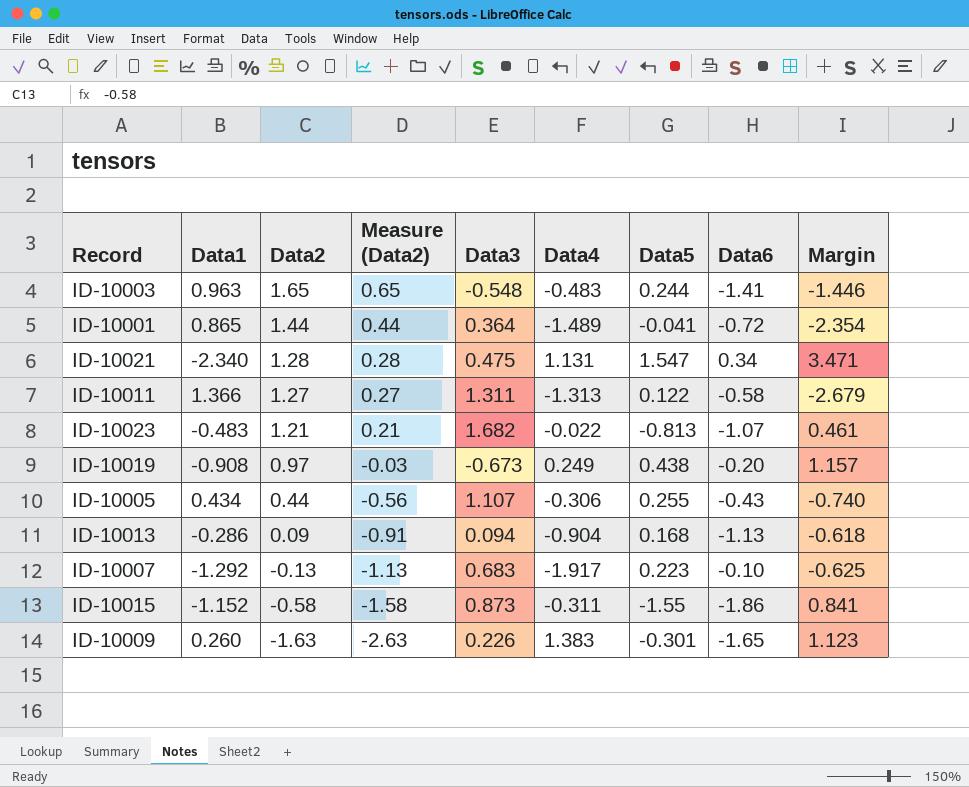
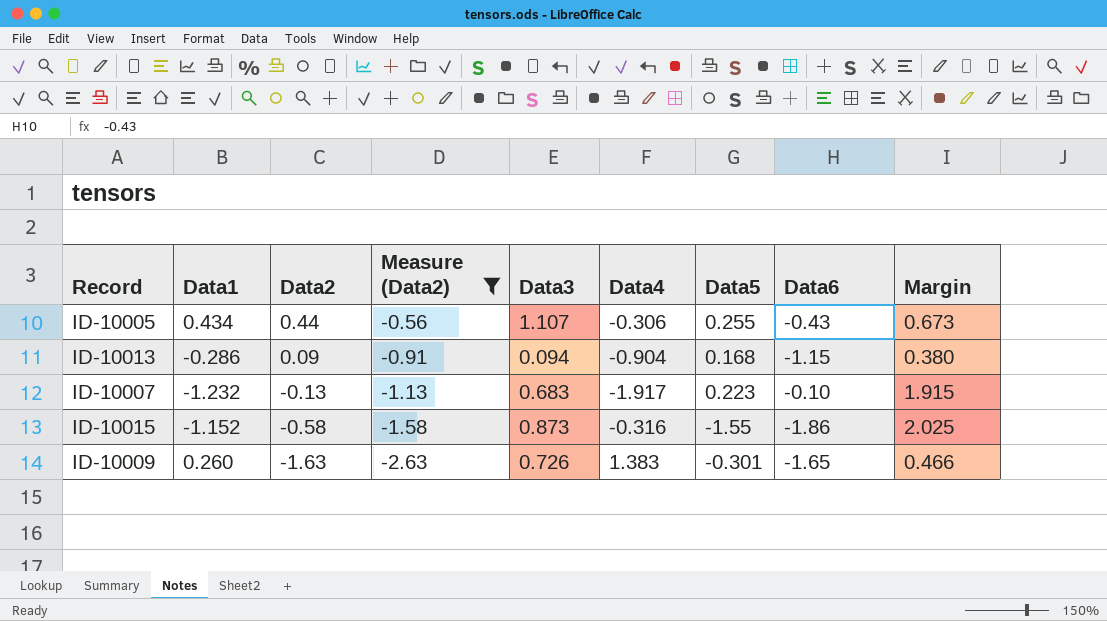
filter: none -> Measure (Data2) <= -0.56
column Margin | formula: [Data4] - [Data1] -> [Data3] - [Data1]
ID-10013 | Data6: -1.13 -> -1.15
ID-10007 | Data1: -1.292 -> -1.232
ID-10015 | Data4: -0.311 -> -0.316
ID-10009 | Data3: 0.226 -> 0.726

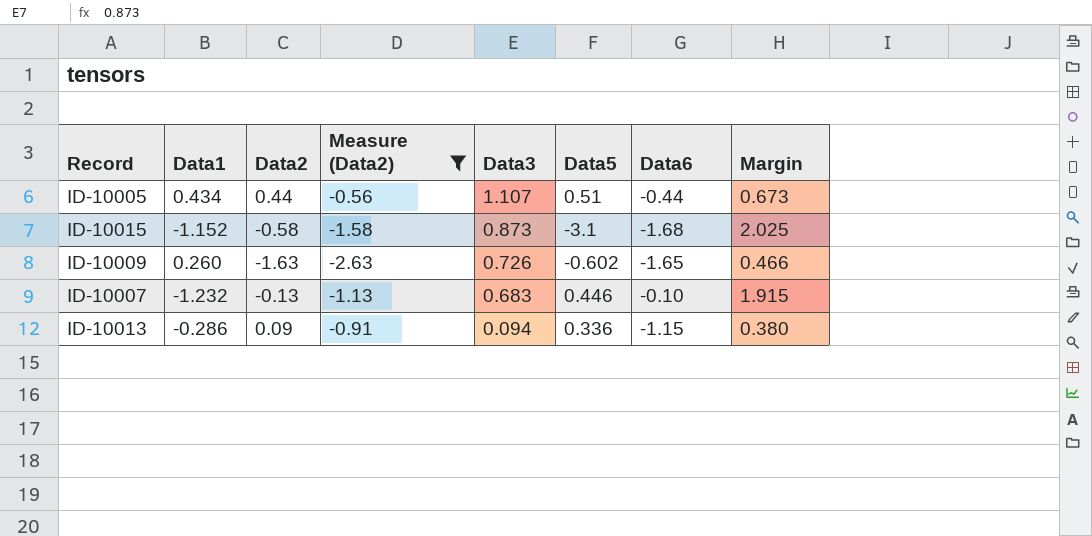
row order: Data2 descending -> Data3 descending
column Data4 | position: 6 -> none
ID-10005 | Data5: 0.255 -> 0.51
ID-10005 | Data6: -0.43 -> -0.44
ID-10015 | Data5: -1.55 -> -3.1
ID-10015 | Data6: -1.86 -> -1.68
ID-10009 | Data5: -0.301 -> -0.602
ID-10007 | Data5: 0.223 -> 0.446
ID-10013 | Data5: 0.168 -> 0.336

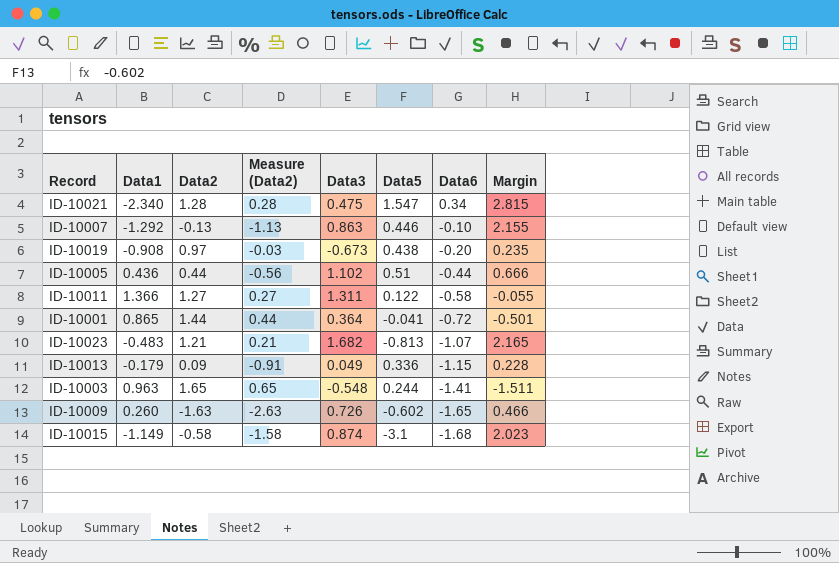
filter: Measure (Data2) <= -0.56 -> none
row order: Data3 descending -> Data6 descending
ID-10007 | Data1: -1.232 -> -1.292
ID-10007 | Data3: 0.683 -> 0.863
ID-10007 | Margin: 1.915 -> 2.155
ID-10005 | Data1: 0.434 -> 0.436
ID-10005 | Data3: 1.107 -> 1.102
ID-10005 | Margin: 0.673 -> 0.666
ID-10013 | Data1: -0.286 -> -0.179
ID-10013 | Data3: 0.094 -> 0.049
ID-10013 | Margin: 0.380 -> 0.228
ID-10015 | Data1: -1.152 -> -1.149
ID-10015 | Data3: 0.873 -> 0.874
ID-10015 | Margin: 2.025 -> 2.023

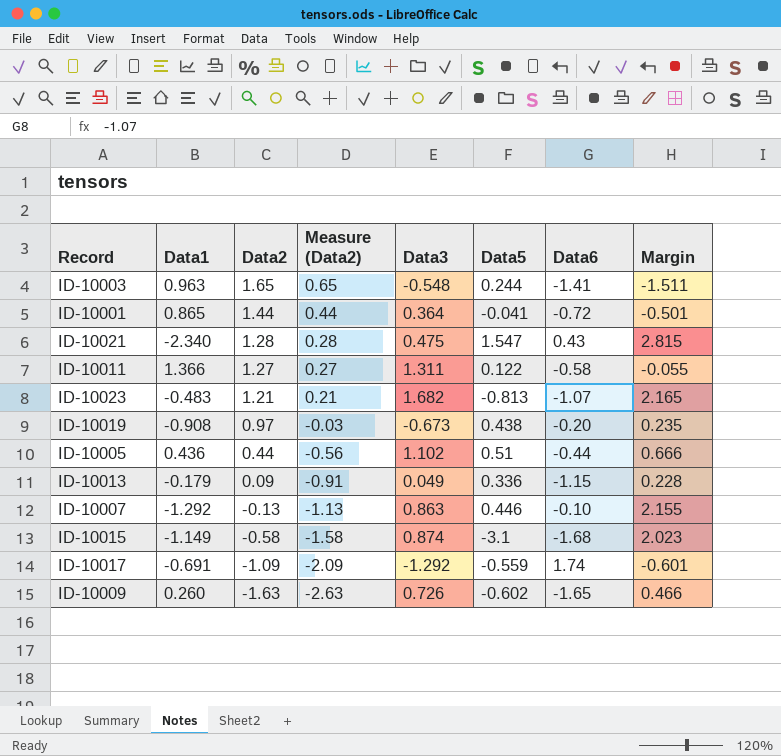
row order: Data6 descending -> Data2 descending
ID-10021 | Data6: 0.34 -> 0.43
row ID-10017: none -> -0.691 | -1.09 | -2.09 | -1.292 | -0.559 | 1.74 | -0.601

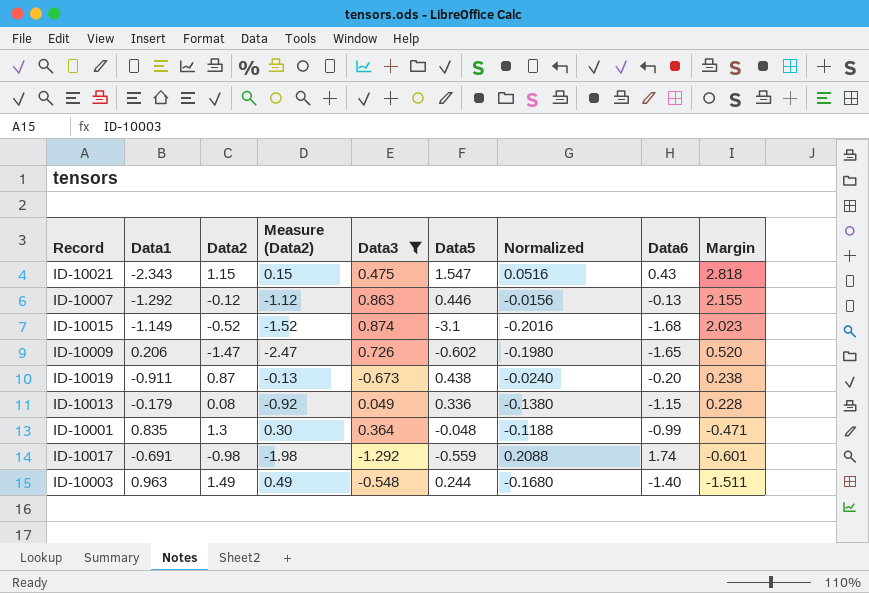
filter: none -> Data3 <= 0.874
row order: Data2 descending -> Margin descending
column Normalized | formula: none -> [Data6] * 0.12
ID-10021 | Data1: -2.340 -> -2.343
ID-10021 | Data2: 1.28 -> 1.15
ID-10021 | Measure (Data2): 0.28 -> 0.15
ID-10021 | Margin: 2.815 -> 2.818
ID-10007 | Data2: -0.13 -> -0.12
ID-10007 | Measure (Data2): -1.13 -> -1.12
ID-10007 | Data6: -0.10 -> -0.13
ID-10015 | Data2: -0.58 -> -0.52
ID-10015 | Measure (Data2): -1.58 -> -1.52
ID-10009 | Data1: 0.260 -> 0.206
ID-10009 | Data2: -1.63 -> -1.47
ID-10009 | Measure (Data2): -2.63 -> -2.47
ID-10009 | Margin: 0.466 -> 0.520
ID-10019 | Data1: -0.908 -> -0.911
ID-10019 | Data2: 0.97 -> 0.87
ID-10019 | Measure (Data2): -0.03 -> -0.13
ID-10019 | Margin: 0.235 -> 0.238
ID-10013 | Data2: 0.09 -> 0.08
ID-10013 | Measure (Data2): -0.91 -> -0.92
ID-10001 | Data1: 0.865 -> 0.835
ID-10001 | Data2: 1.44 -> 1.3
ID-10001 | Measure (Data2): 0.44 -> 0.30
ID-10001 | Data5: -0.041 -> -0.048
ID-10001 | Data6: -0.72 -> -0.99
ID-10001 | Margin: -0.501 -> -0.471
ID-10017 | Data2: -1.09 -> -0.98
ID-10017 | Measure (Data2): -2.09 -> -1.98
ID-10003 | Data2: 1.65 -> 1.49
ID-10003 | Measure (Data2): 0.65 -> 0.49
ID-10003 | Data6: -1.41 -> -1.40

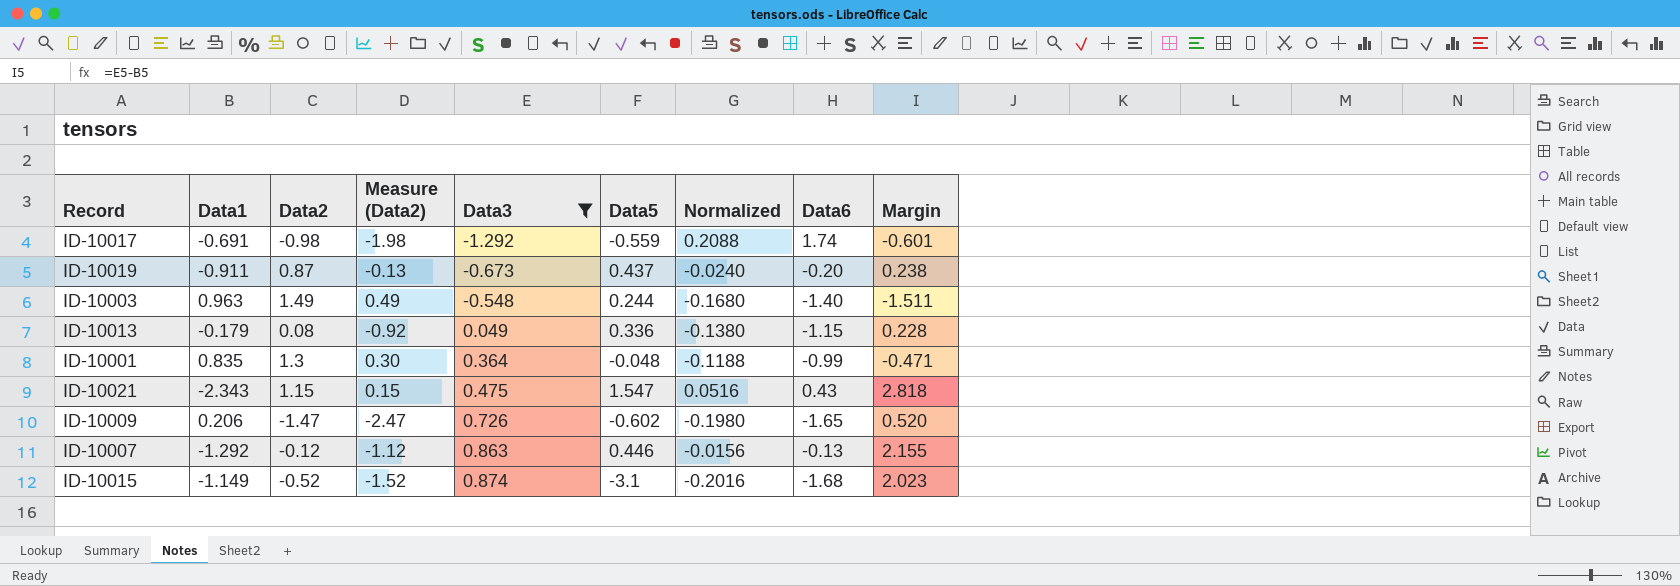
row order: Margin descending -> Data3 ascending
ID-10019 | Data5: 0.438 -> 0.437

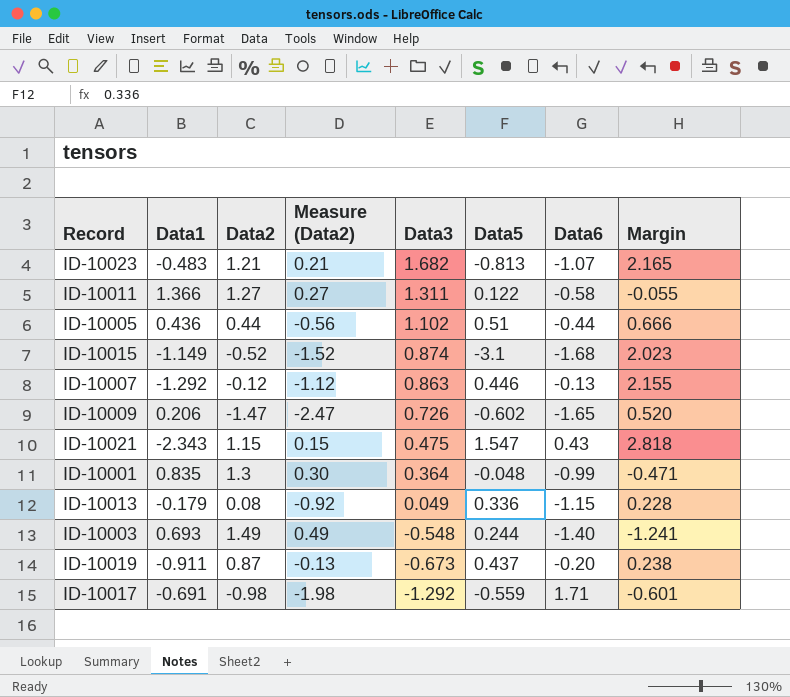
filter: Data3 <= 0.874 -> none
row order: Data3 ascending -> Data3 descending
column Normalized | formula: [Data6] * 0.12 -> none
ID-10003 | Data1: 0.963 -> 0.693
ID-10003 | Margin: -1.511 -> -1.241
ID-10017 | Data6: 1.74 -> 1.71

